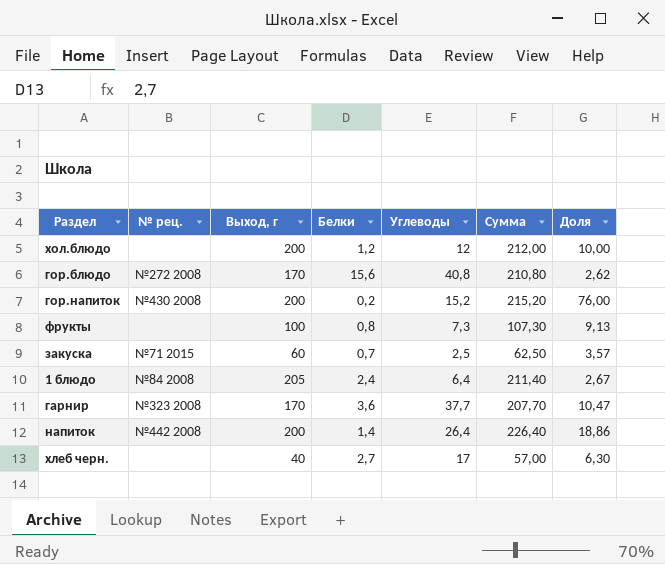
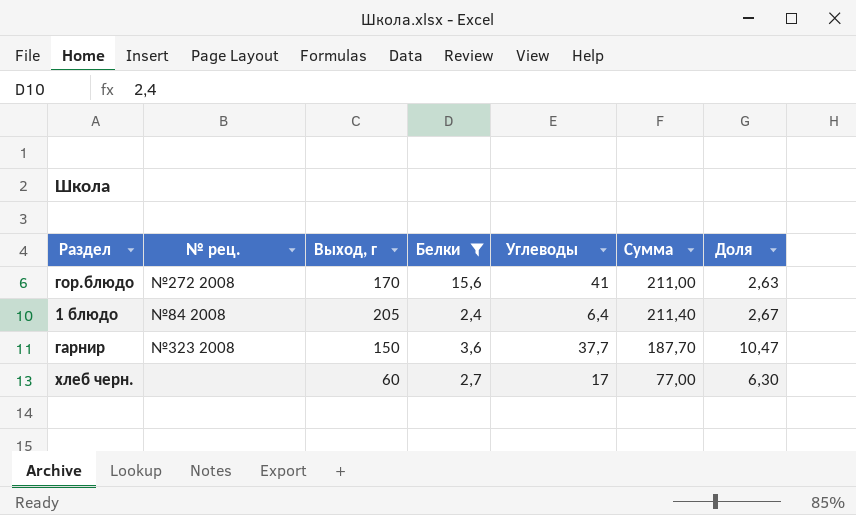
filter: none -> Белки >= 2,4
гор.блюдо | Углеводы: 40,8 -> 41
гор.блюдо | Сумма: 210,80 -> 211,00
гор.блюдо | Доля: 2,62 -> 2,63
гарнир | Выход, г: 170 -> 150
гарнир | Сумма: 207,70 -> 187,70
хлеб черн. | Выход, г: 40 -> 60
хлеб черн. | Сумма: 57,00 -> 77,00

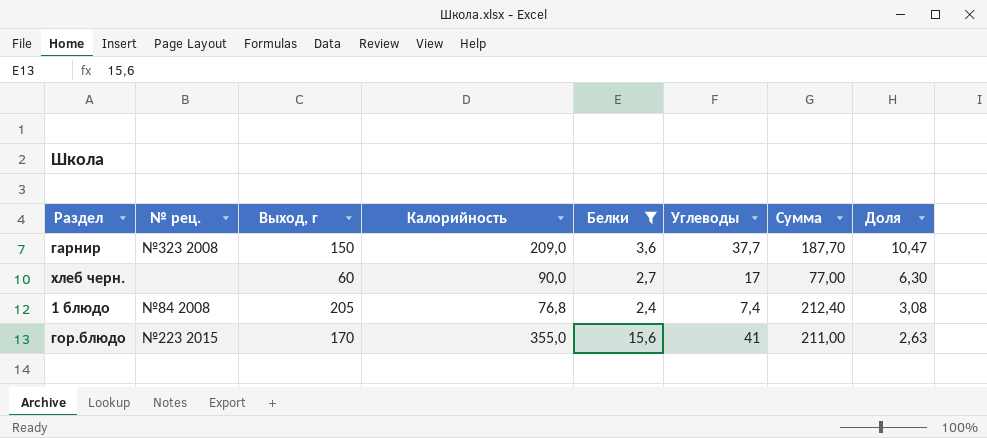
row order: none -> Доля descending
column Калорийность | position: none -> 4
1 блюдо | Углеводы: 6,4 -> 7,4
1 блюдо | Сумма: 211,40 -> 212,40
1 блюдо | Доля: 2,67 -> 3,08
гор.блюдо | № рец.: №272 2008 -> №223 2015

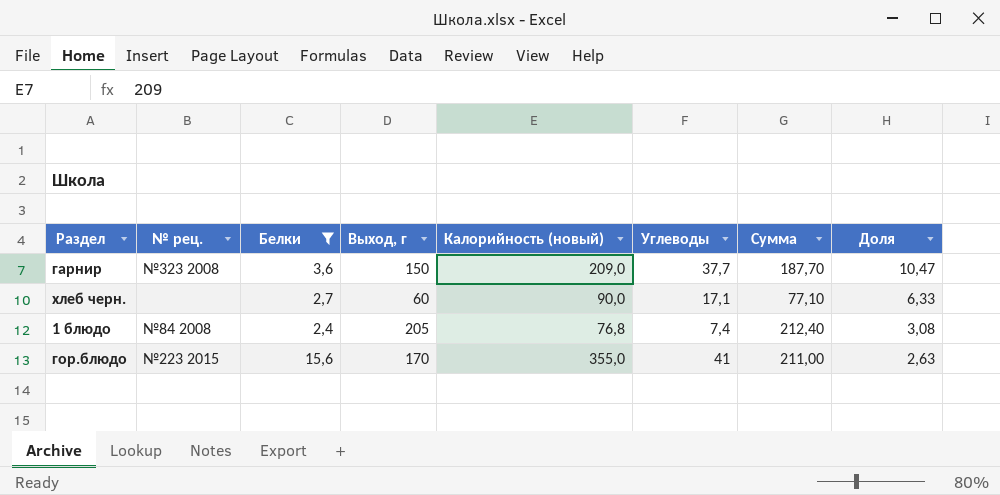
column Белки | position: 5 -> 3
column name: Калорийность -> Калорийность (новый)
хлеб черн. | Углеводы: 17 -> 17,1
хлеб черн. | Сумма: 77,00 -> 77,10
хлеб черн. | Доля: 6,30 -> 6,33

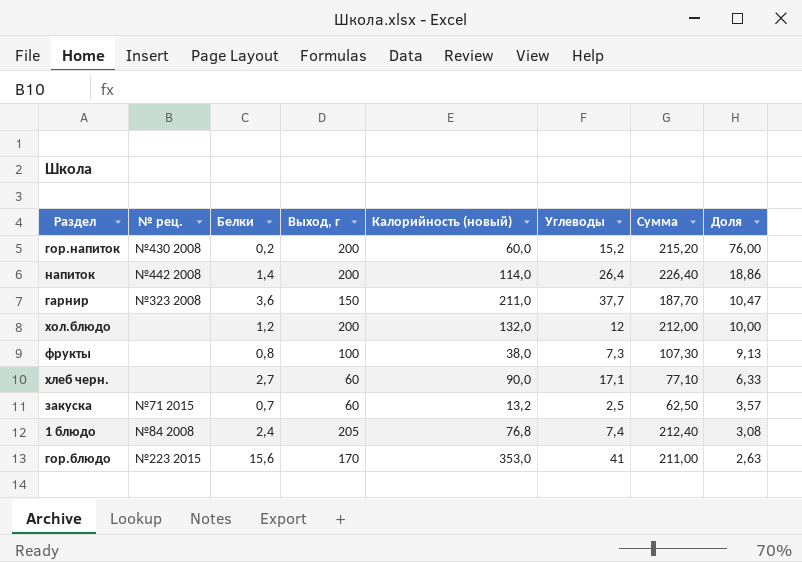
filter: Белки >= 2,4 -> none
гарнир | Калорийность (новый): 209,0 -> 211,0
гор.блюдо | Калорийность (новый): 355,0 -> 353,0

